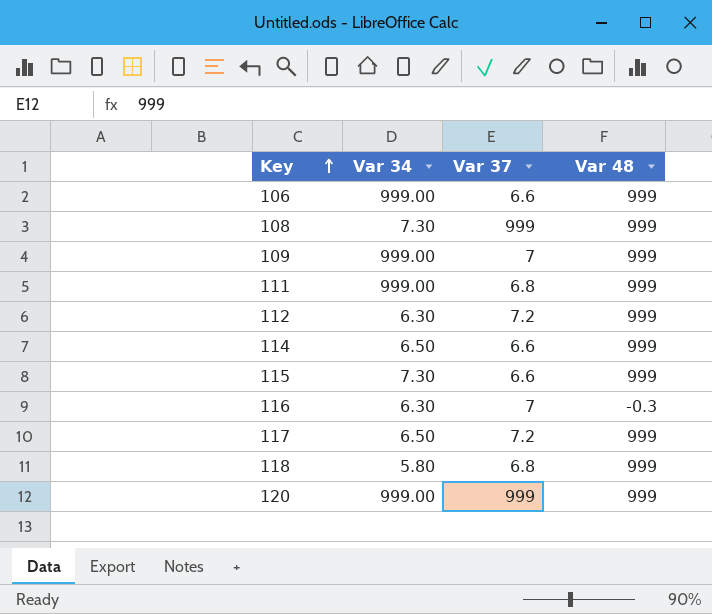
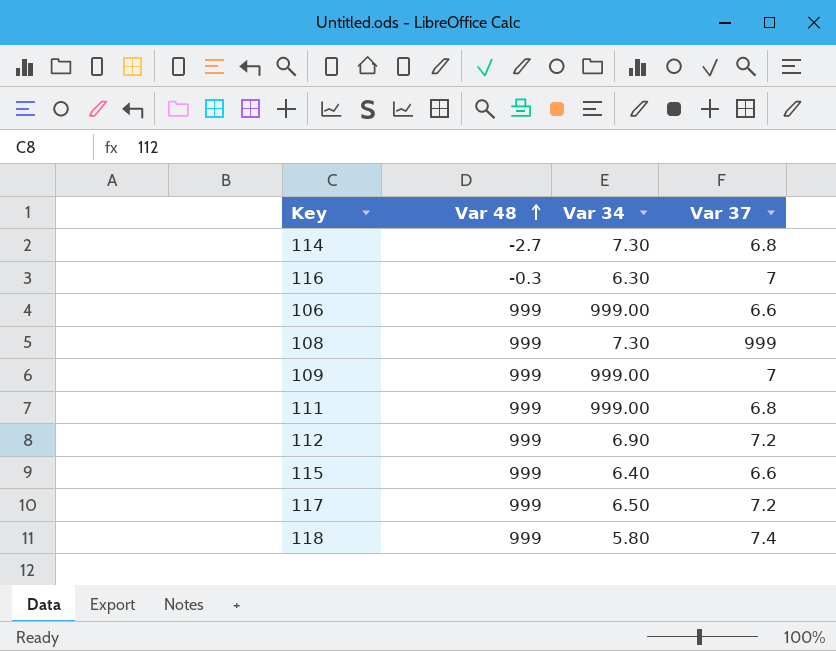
row order: Key ascending -> Var 48 ascending
column Var 48 | position: 4 -> 2
row 120: 999.00 | 999 | 999 -> none
114 | Var 48: 999 -> -2.7
114 | Var 34: 6.50 -> 7.30
114 | Var 37: 6.6 -> 6.8
112 | Var 34: 6.30 -> 6.90
115 | Var 34: 7.30 -> 6.40
118 | Var 37: 6.8 -> 7.4

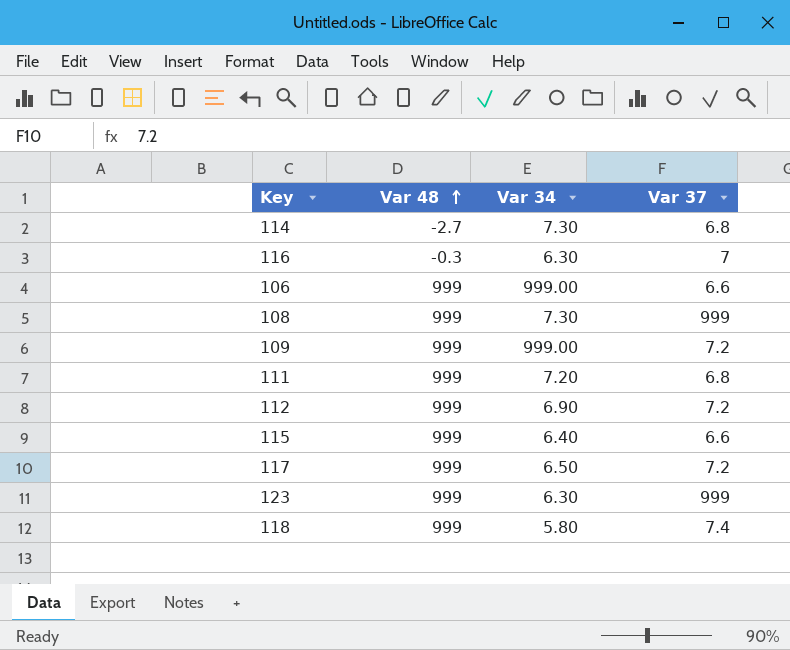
109 | Var 37: 7 -> 7.2
111 | Var 34: 999.00 -> 7.20
row 123: none -> 999 | 6.30 | 999

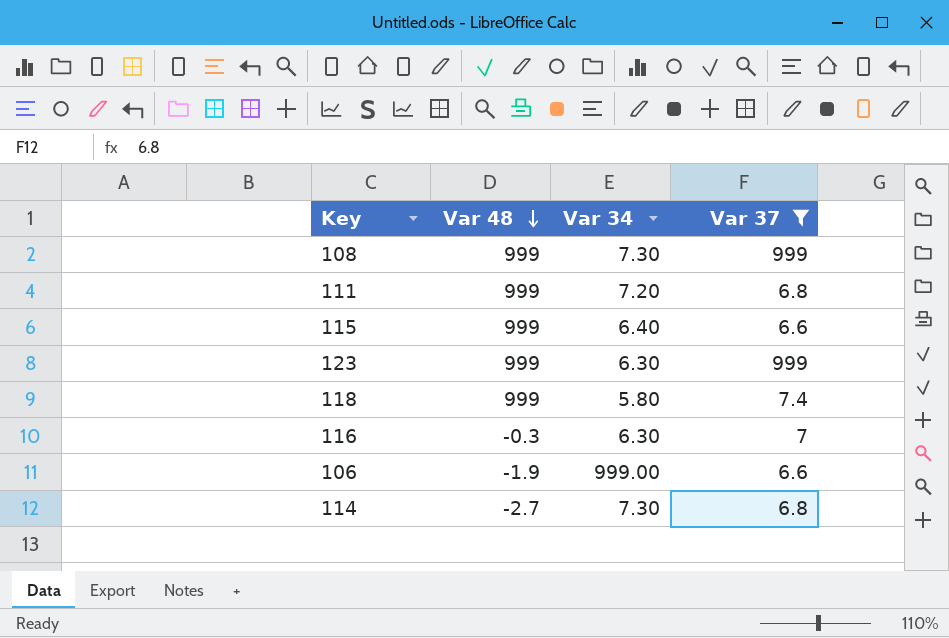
filter: none -> Var 37 != 7.2
row order: Var 48 ascending -> Var 48 descending
106 | Var 48: 999 -> -1.9

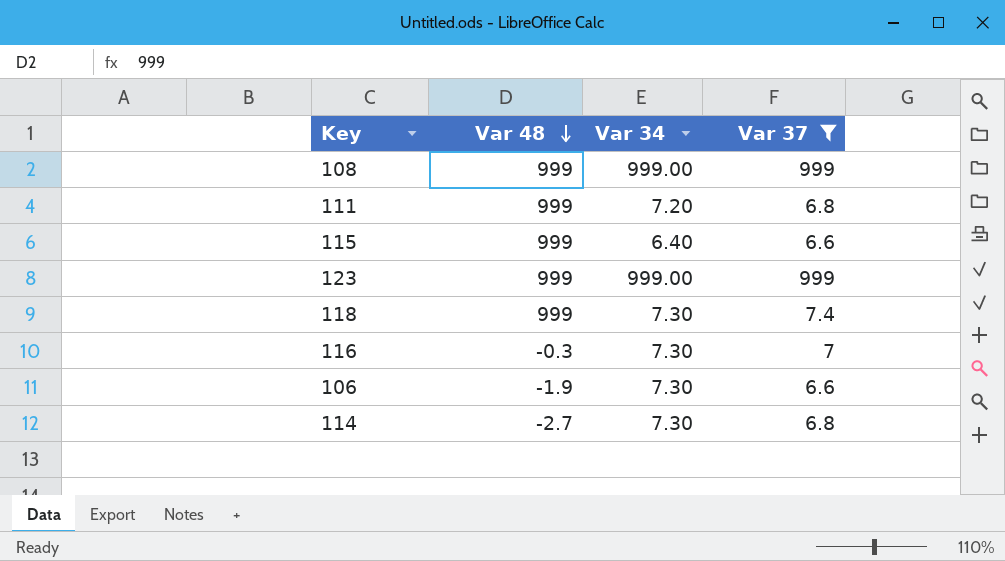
108 | Var 34: 7.30 -> 999.00
123 | Var 34: 6.30 -> 999.00
118 | Var 34: 5.80 -> 7.30
116 | Var 34: 6.30 -> 7.30
106 | Var 34: 999.00 -> 7.30

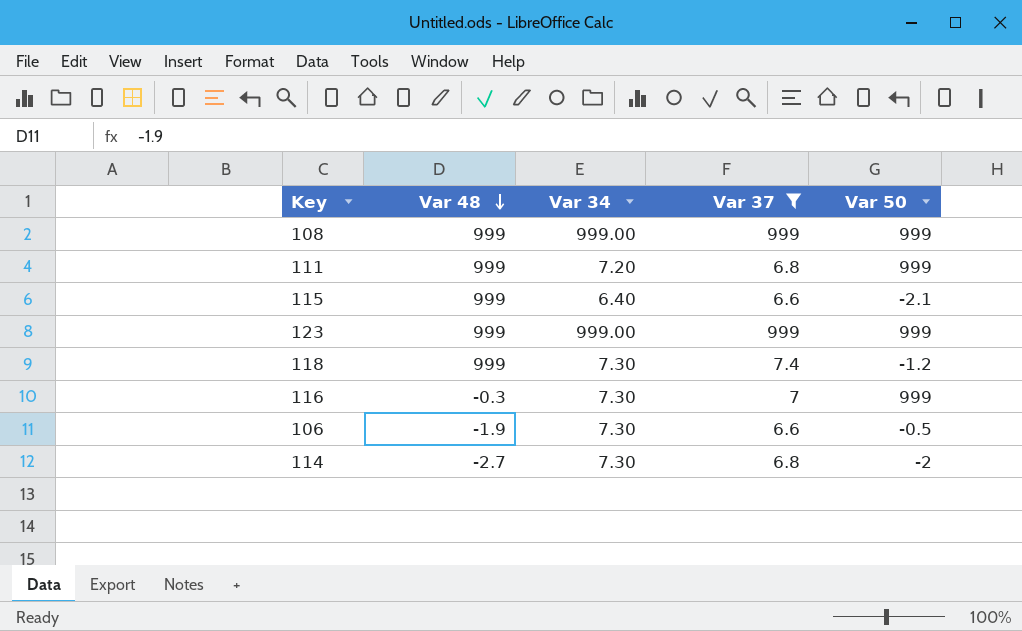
column Var 50 | position: none -> 5

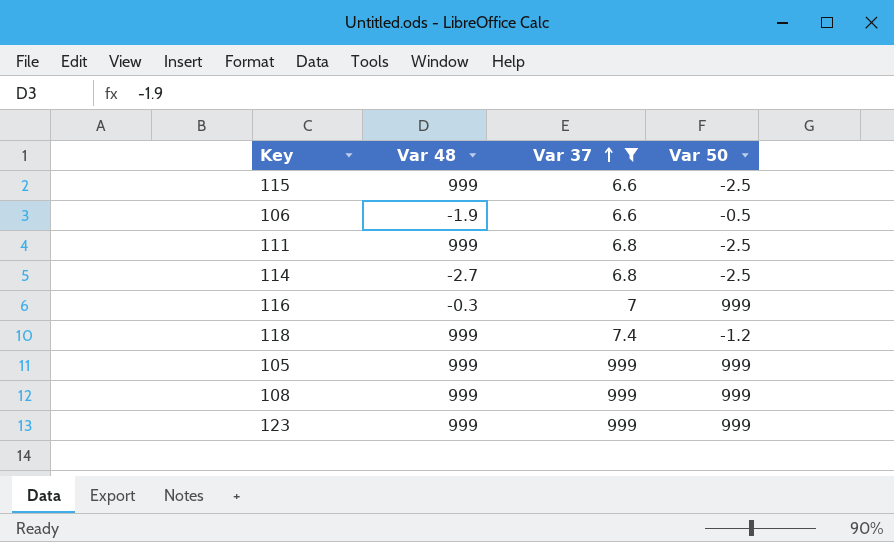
row order: Var 48 descending -> Var 37 ascending
column Var 34 | position: 3 -> none
115 | Var 50: -2.1 -> -2.5
111 | Var 50: 999 -> -2.5
114 | Var 50: -2 -> -2.5
row 105: none -> 999 | 999 | 999

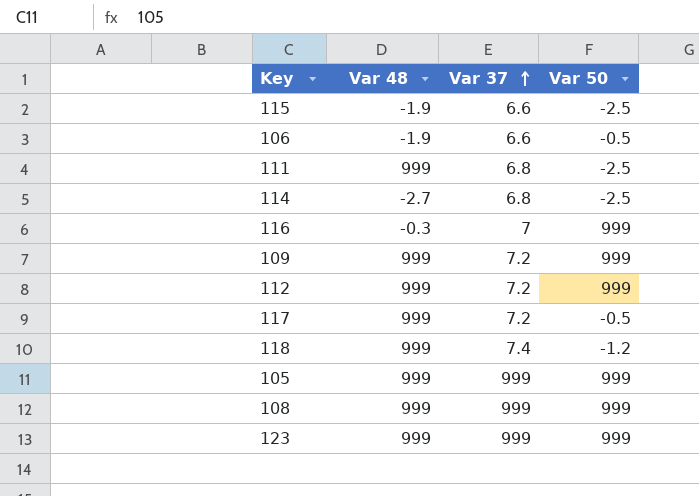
filter: Var 37 != 7.2 -> none
115 | Var 48: 999 -> -1.9

